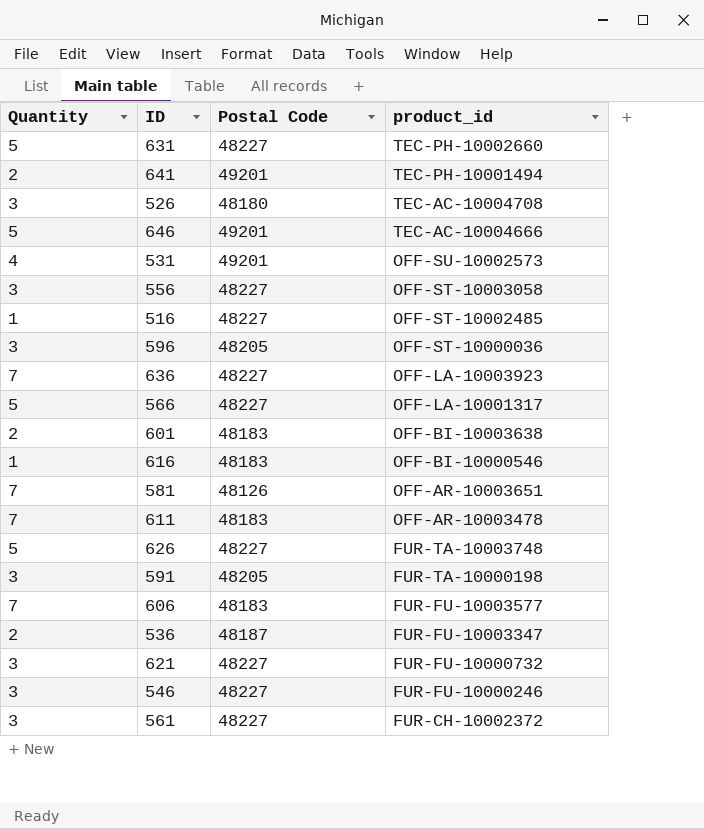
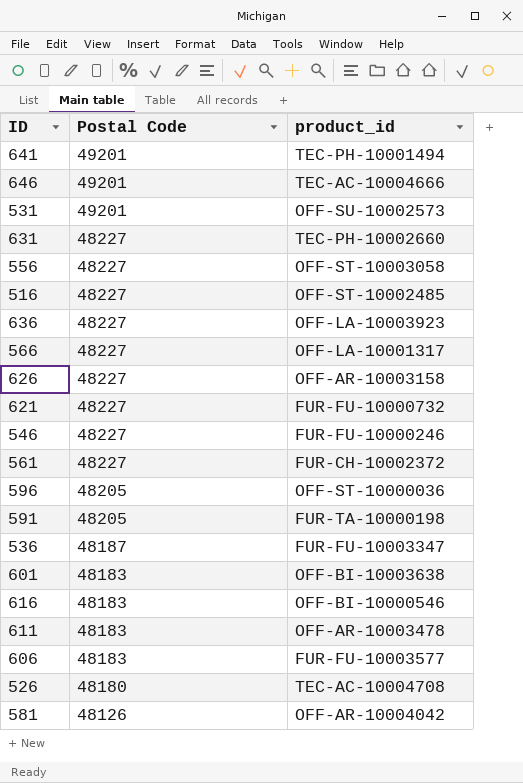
row order: product_id descending -> Postal Code descending
column Quantity | position: 1 -> none
626 | product_id: FUR-TA-10003748 -> OFF-AR-10003158
581 | product_id: OFF-AR-10003651 -> OFF-AR-10004042

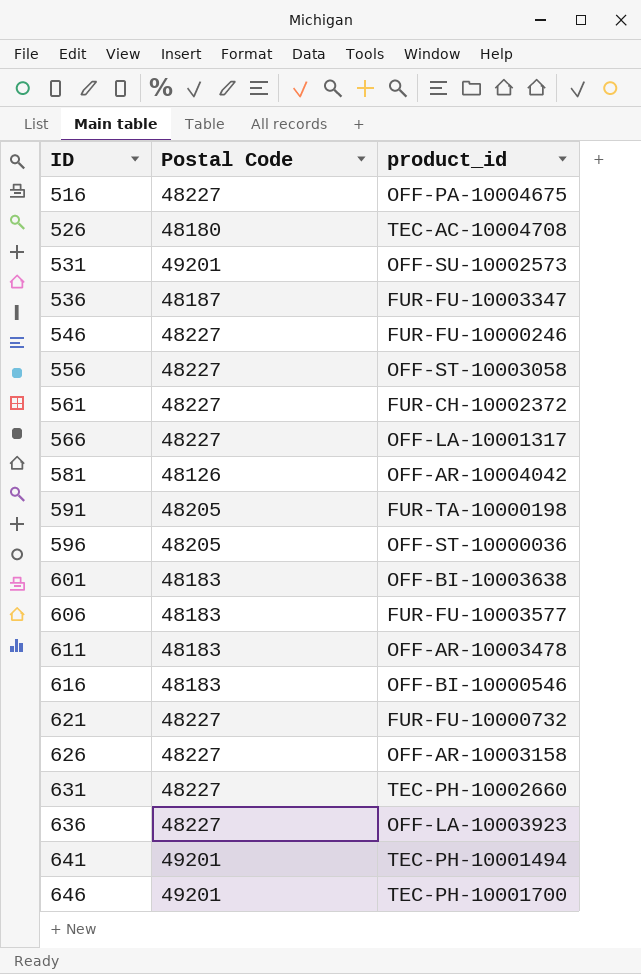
row order: Postal Code descending -> ID ascending
516 | product_id: OFF-ST-10002485 -> OFF-PA-10004675
646 | product_id: TEC-AC-10004666 -> TEC-PH-10001700

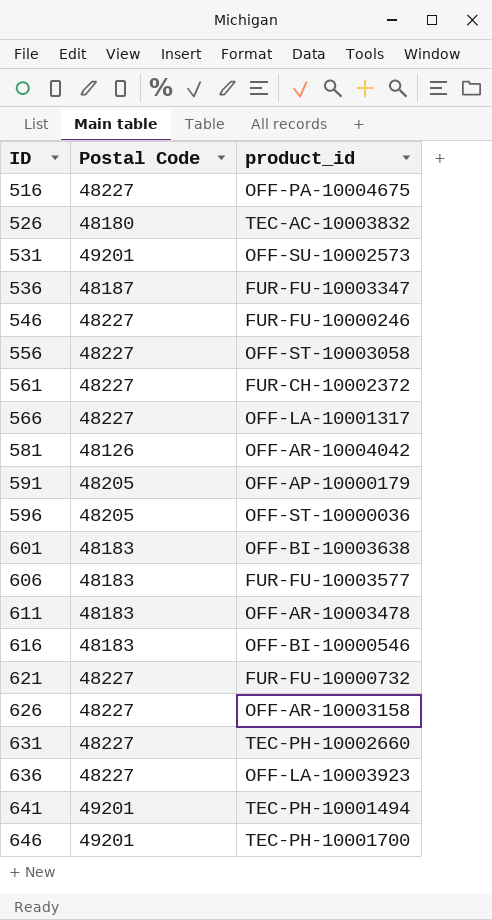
526 | product_id: TEC-AC-10004708 -> TEC-AC-10003832
591 | product_id: FUR-TA-10000198 -> OFF-AP-10000179

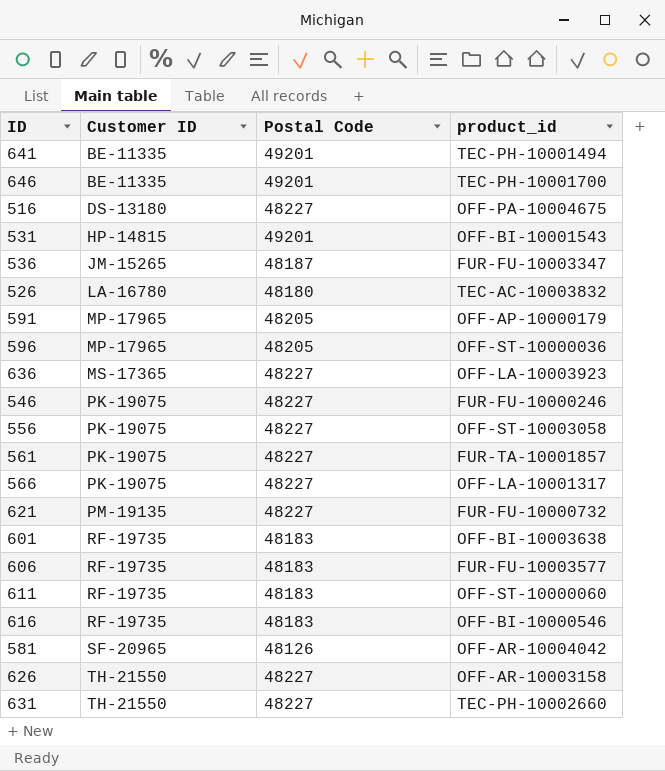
row order: ID ascending -> Customer ID ascending
column Customer ID | position: none -> 2
531 | product_id: OFF-SU-10002573 -> OFF-BI-10001543
561 | product_id: FUR-CH-10002372 -> FUR-TA-10001857
611 | product_id: OFF-AR-10003478 -> OFF-ST-10000060

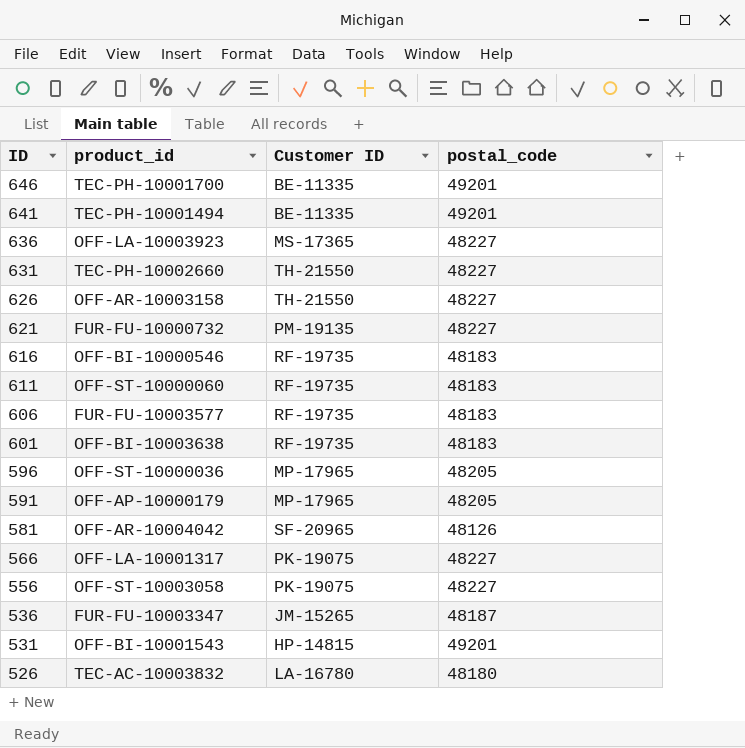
row order: Customer ID ascending -> ID descending
column product_id | position: 4 -> 2
column name: Postal Code -> postal_code
row 516: DS-13180 | 48227 | OFF-PA-10004675 -> none
row 546: PK-19075 | 48227 | FUR-FU-10000246 -> none
row 561: PK-19075 | 48227 | FUR-TA-10001857 -> none

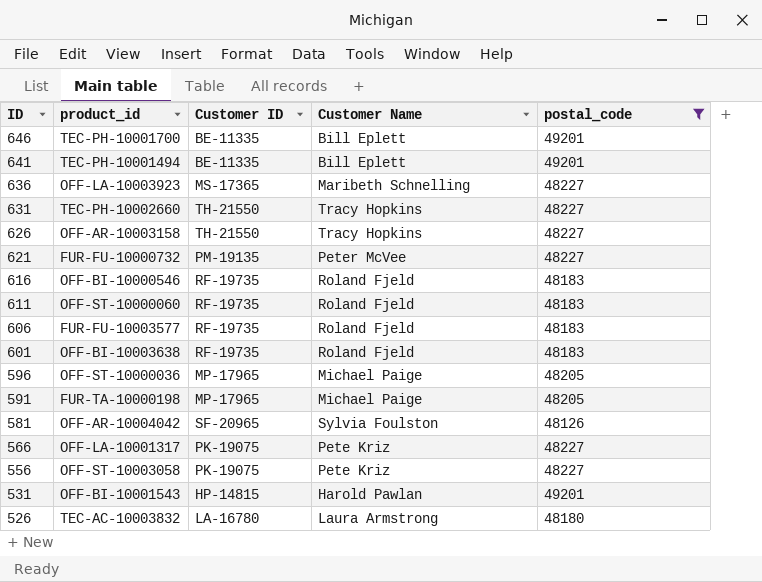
filter: none -> postal_code != 48187
column Customer Name | position: none -> 4
591 | product_id: OFF-AP-10000179 -> FUR-TA-10000198

